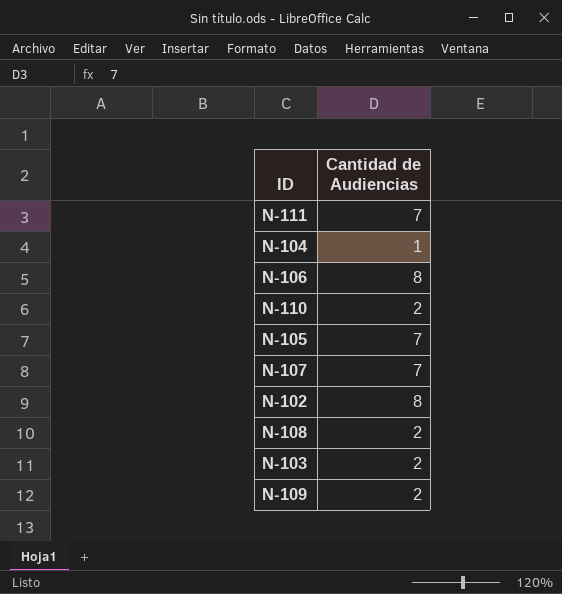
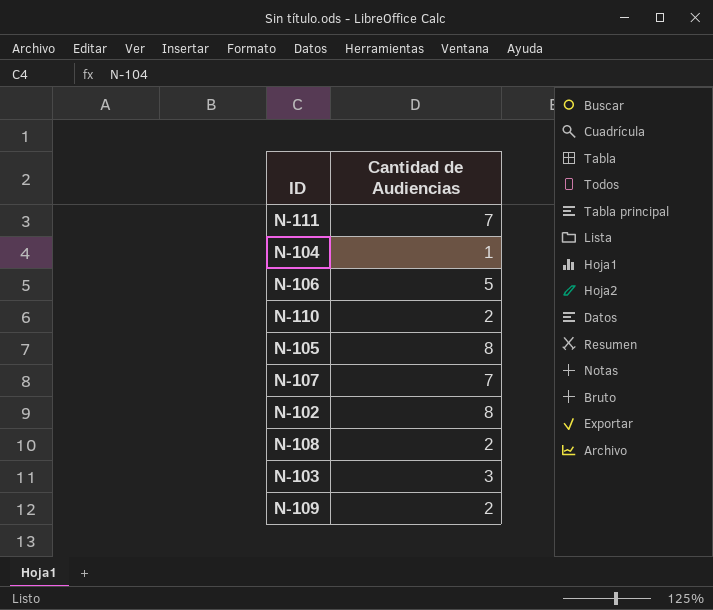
N-106 | Cantidad de Audiencias: 8 -> 5
N-105 | Cantidad de Audiencias: 7 -> 8
N-103 | Cantidad de Audiencias: 2 -> 3

